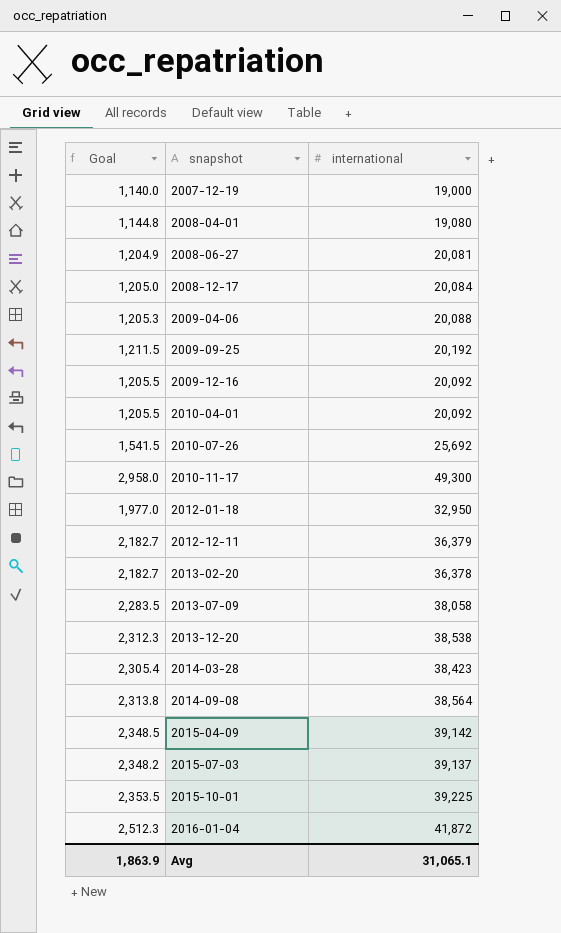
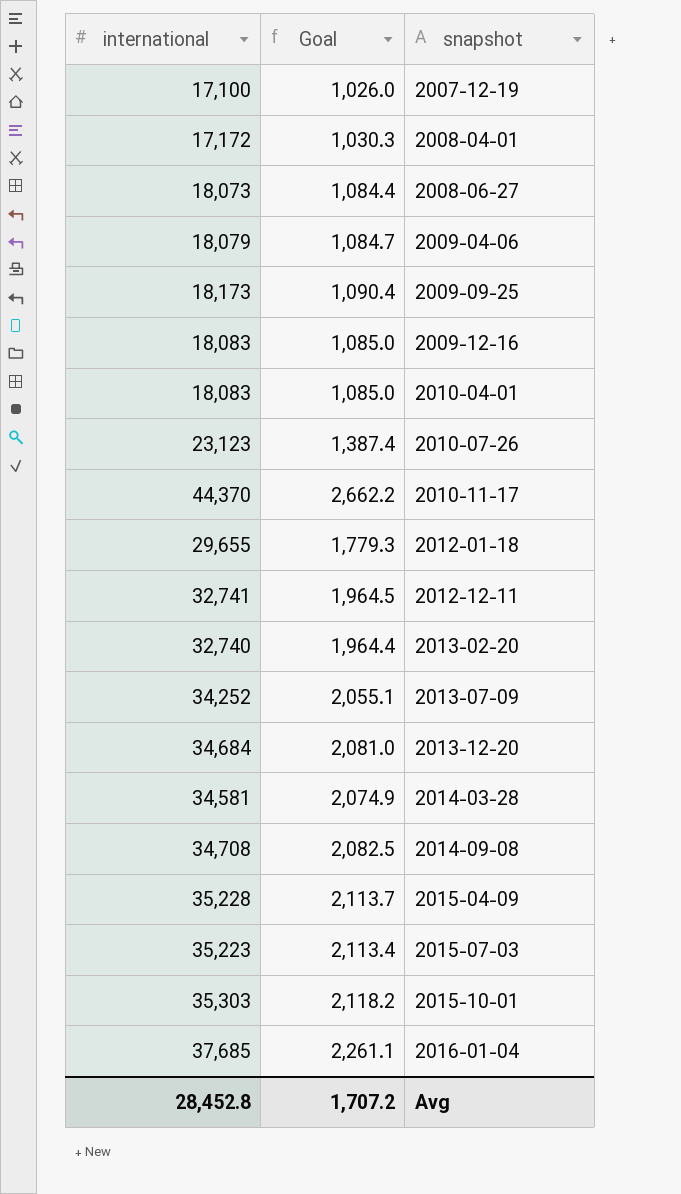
column international | position: 3 -> 1
row 2008-12-17: 1,205.0 | 20,084 -> none
2007-12-19 | international: 19,000 -> 17,100
2007-12-19 | Goal: 1,140.0 -> 1,026.0
2008-04-01 | international: 19,080 -> 17,172
2008-04-01 | Goal: 1,144.8 -> 1,030.3
2008-06-27 | international: 20,081 -> 18,073
2008-06-27 | Goal: 1,204.9 -> 1,084.4
2009-04-06 | international: 20,088 -> 18,079
2009-04-06 | Goal: 1,205.3 -> 1,084.7
2009-09-25 | international: 20,192 -> 18,173
2009-09-25 | Goal: 1,211.5 -> 1,090.4
2009-12-16 | international: 20,092 -> 18,083
2009-12-16 | Goal: 1,205.5 -> 1,085.0
2010-04-01 | international: 20,092 -> 18,083
2010-04-01 | Goal: 1,205.5 -> 1,085.0
2010-07-26 | international: 25,692 -> 23,123
2010-07-26 | Goal: 1,541.5 -> 1,387.4
2010-11-17 | international: 49,300 -> 44,370
2010-11-17 | Goal: 2,958.0 -> 2,662.2
2012-01-18 | international: 32,950 -> 29,655
2012-01-18 | Goal: 1,977.0 -> 1,779.3
2012-12-11 | international: 36,379 -> 32,741
2012-12-11 | Goal: 2,182.7 -> 1,964.5
2013-02-20 | international: 36,378 -> 32,740
2013-02-20 | Goal: 2,182.7 -> 1,964.4
2013-07-09 | international: 38,058 -> 34,252
2013-07-09 | Goal: 2,283.5 -> 2,055.1
2013-12-20 | international: 38,538 -> 34,684
2013-12-20 | Goal: 2,312.3 -> 2,081.0
2014-03-28 | international: 38,423 -> 34,581
2014-03-28 | Goal: 2,305.4 -> 2,074.9
2014-09-08 | international: 38,564 -> 34,708
2014-09-08 | Goal: 2,313.8 -> 2,082.5
2015-04-09 | international: 39,142 -> 35,228
2015-04-09 | Goal: 2,348.5 -> 2,113.7
2015-07-03 | international: 39,137 -> 35,223
2015-07-03 | Goal: 2,348.2 -> 2,113.4
2015-10-01 | international: 39,225 -> 35,303
2015-10-01 | Goal: 2,353.5 -> 2,118.2
2016-01-04 | international: 41,872 -> 37,685
2016-01-04 | Goal: 2,512.3 -> 2,261.1
Avg | international: 31,065.1 -> 28,452.8
Avg | Goal: 1,863.9 -> 1,707.2

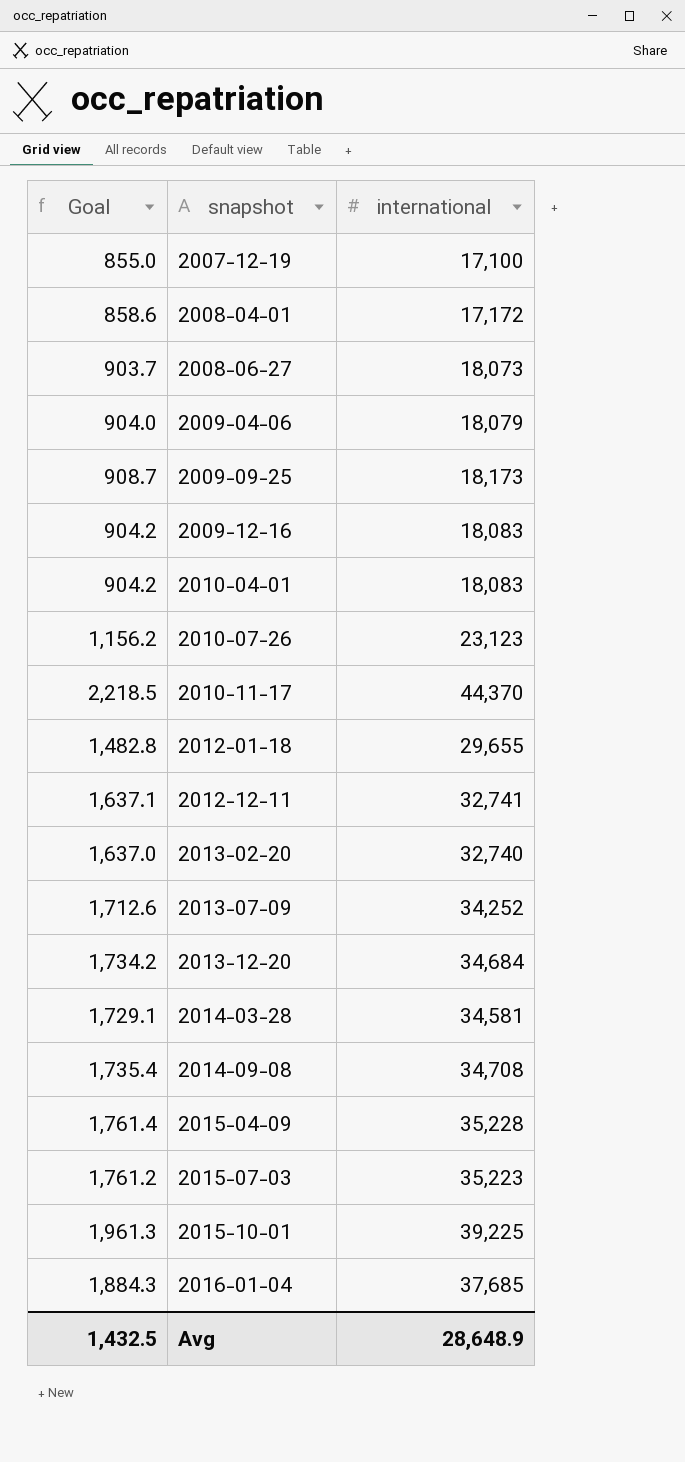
column Goal | formula: [international] * 0.06 -> [international] * 0.05
column international | position: 1 -> 3
2015-10-01 | international: 35,303 -> 39,225
Avg | Goal: 1,707.2 -> 1,432.5
Avg | international: 28,452.8 -> 28,648.9

